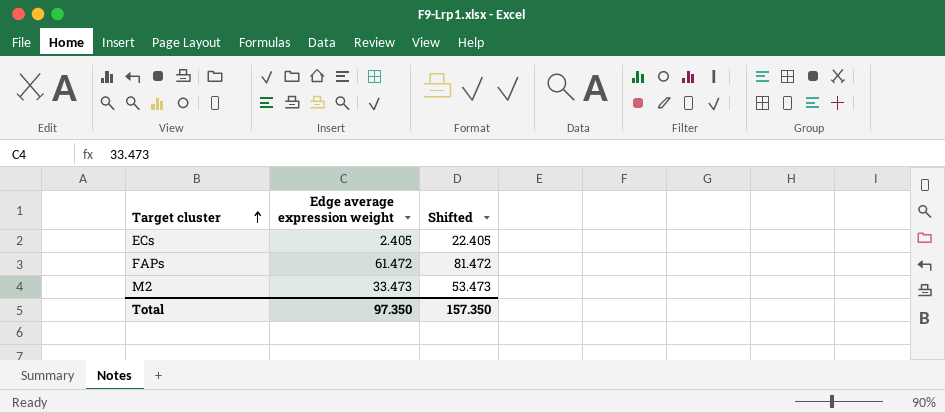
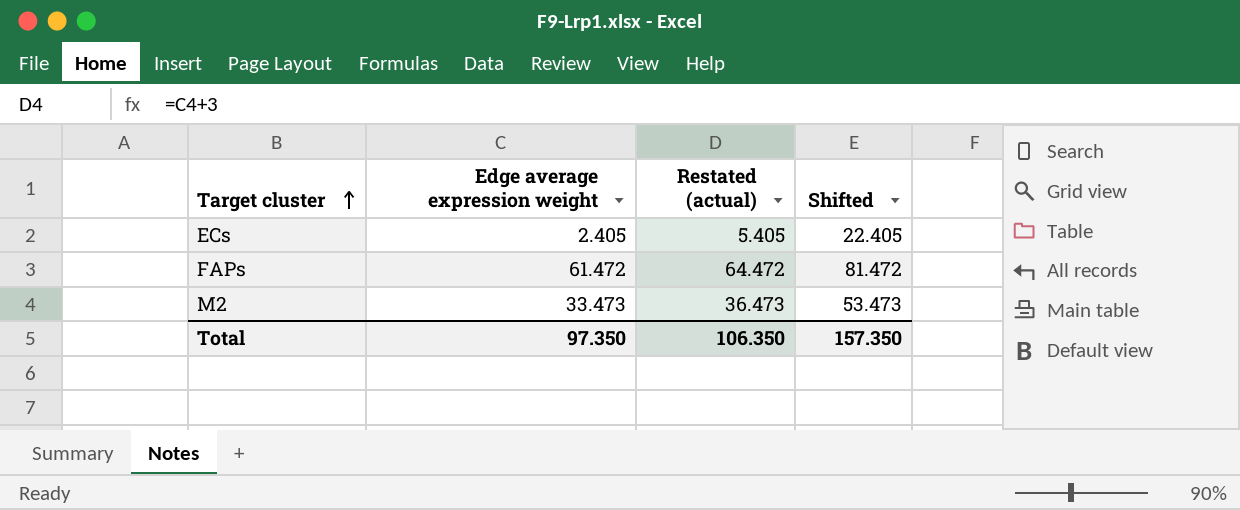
column Restated (actual) | formula: none -> [Edge average expression weight] + 3

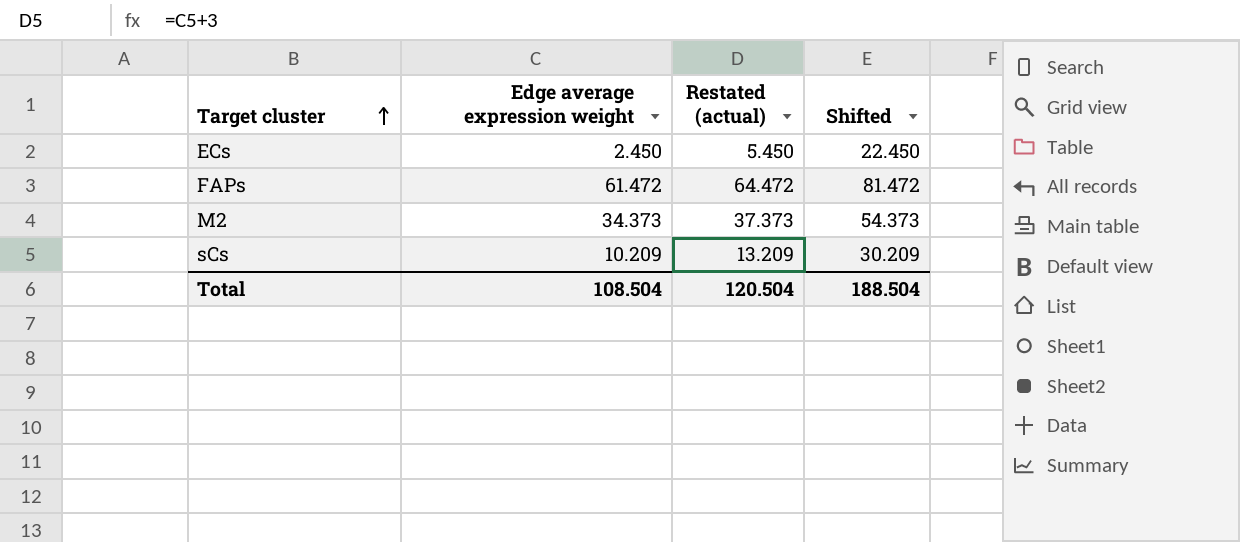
ECs | Edge average expression weight: 2.405 -> 2.450
ECs | Restated (actual): 5.405 -> 5.450
ECs | Shifted: 22.405 -> 22.450
M2 | Edge average expression weight: 33.473 -> 34.373
M2 | Restated (actual): 36.473 -> 37.373
M2 | Shifted: 53.473 -> 54.373
row sCs: none -> 10.209 | 13.209 | 30.209
Total | Edge average expression weight: 97.350 -> 108.504
Total | Restated (actual): 106.350 -> 120.504
Total | Shifted: 157.350 -> 188.504

